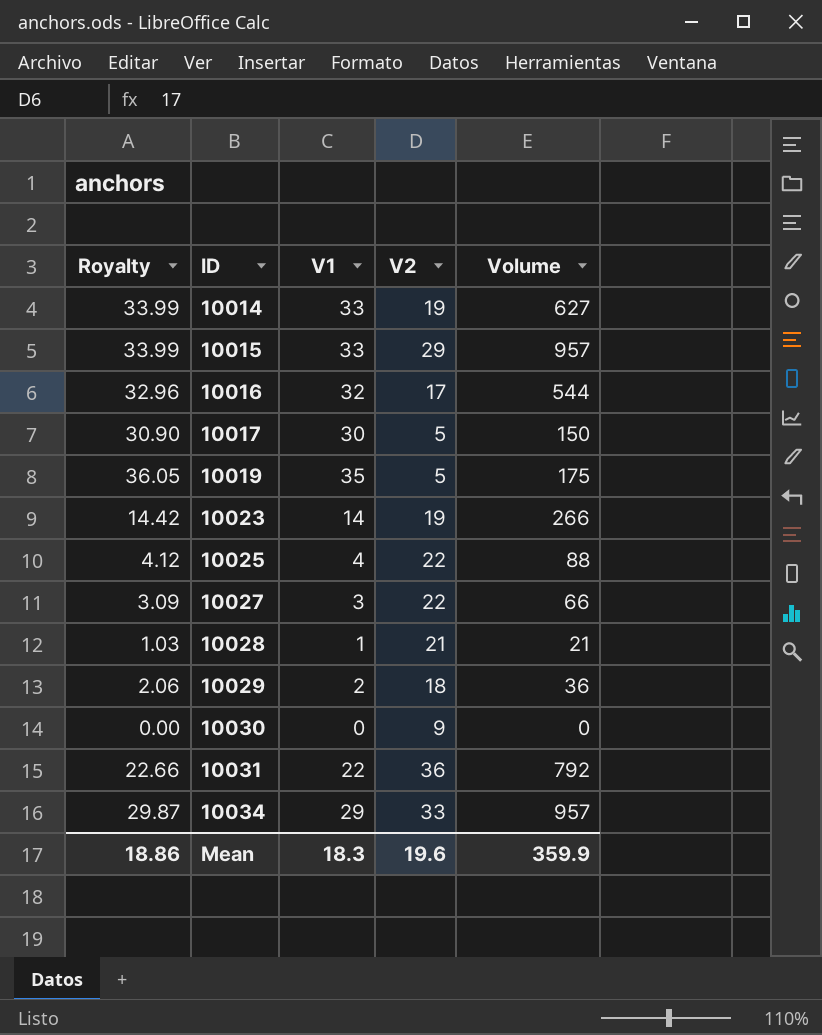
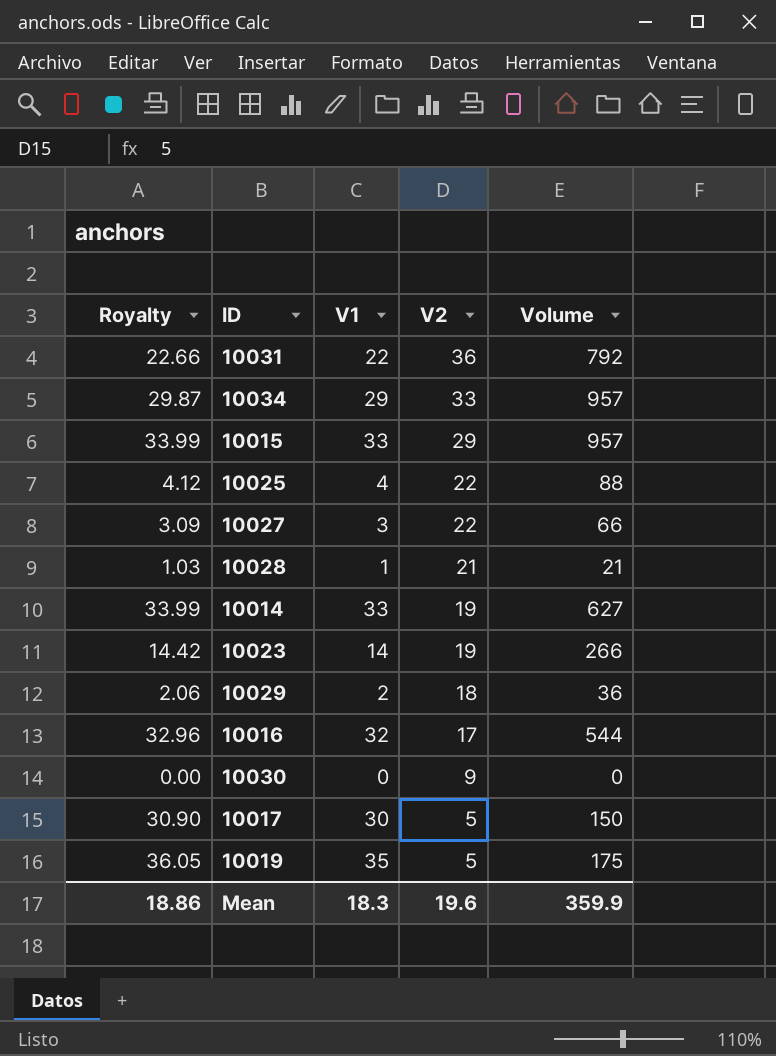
row order: ID ascending -> V2 descending

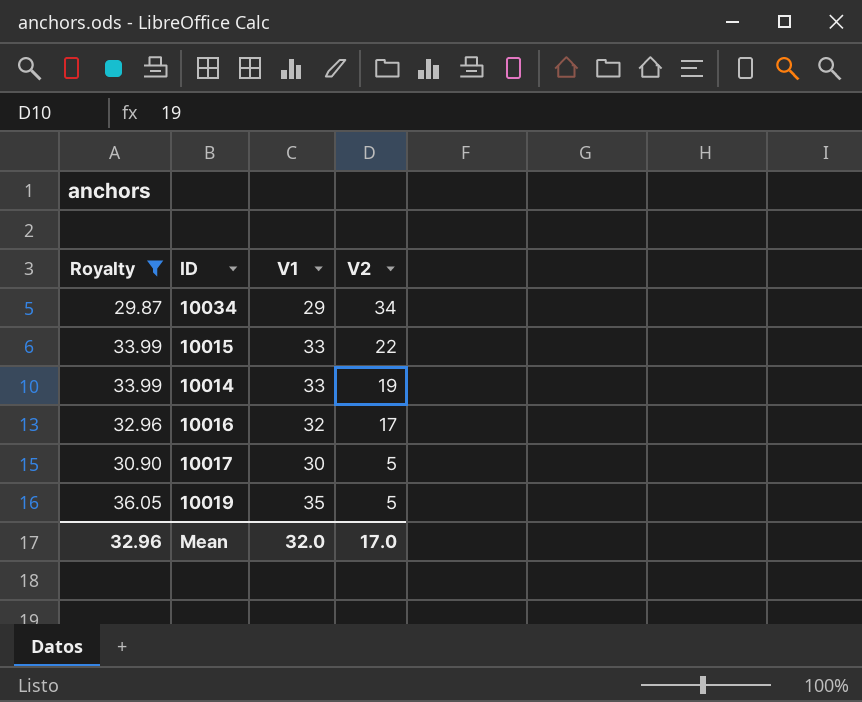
filter: none -> Royalty >= 29.87
column Volume | formula: [V1] * [V2] -> none
10034 | V2: 33 -> 34
10015 | V2: 29 -> 22
Mean | Royalty: 18.86 -> 32.96
Mean | V1: 18.3 -> 32.0
Mean | V2: 19.6 -> 17.0

